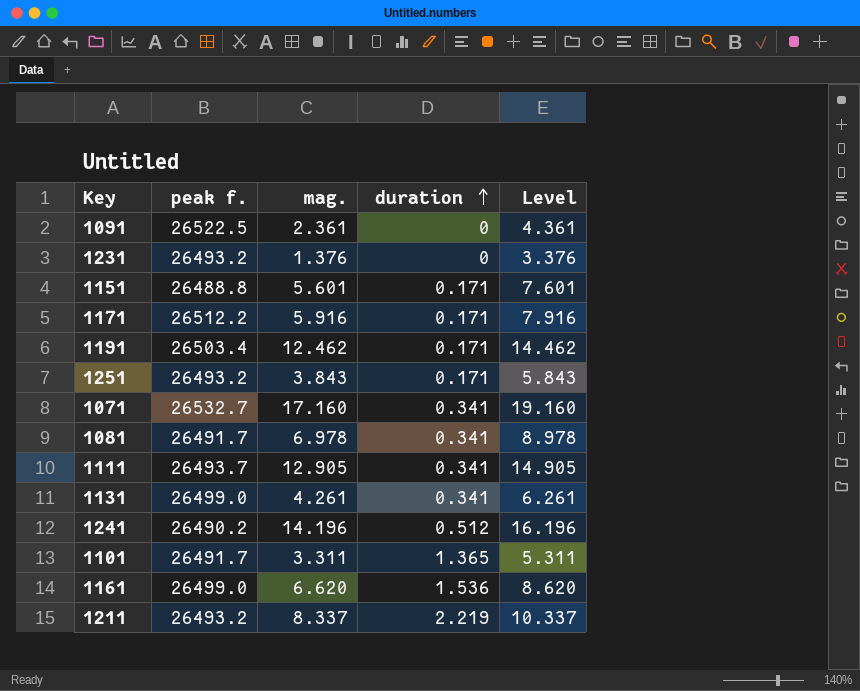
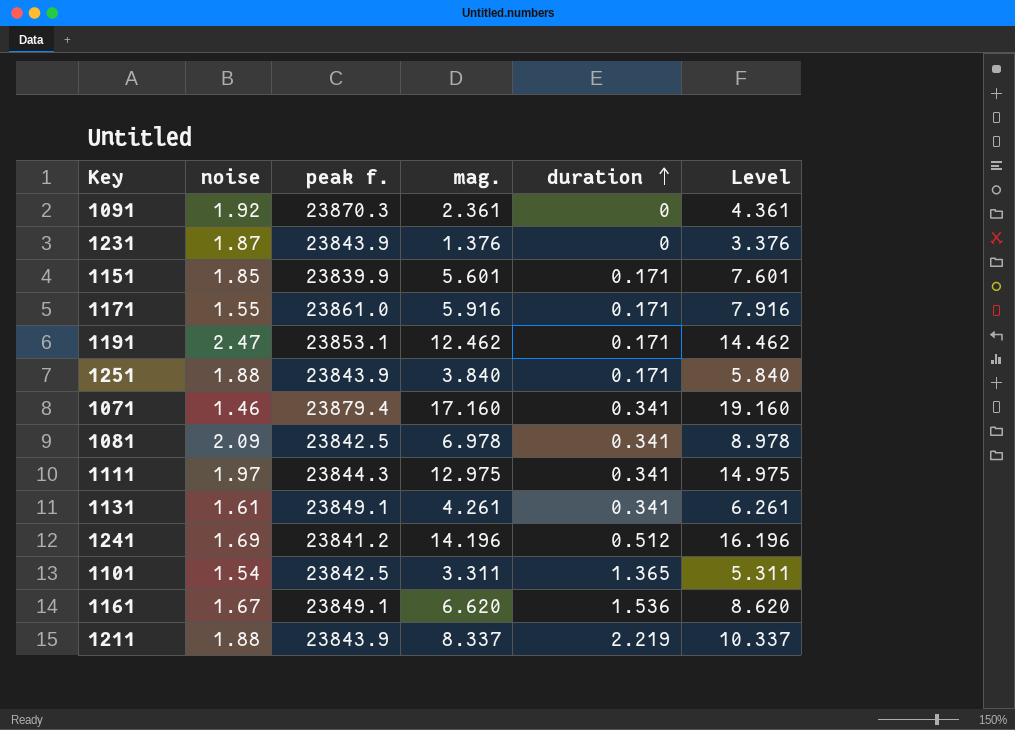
column noise | position: none -> 2
1091 | peak f.: 26522.5 -> 23870.3
1231 | peak f.: 26493.2 -> 23843.9
1151 | peak f.: 26488.8 -> 23839.9
1171 | peak f.: 26512.2 -> 23861.0
1191 | peak f.: 26503.4 -> 23853.1
1251 | peak f.: 26493.2 -> 23843.9
1251 | mag.: 3.843 -> 3.840
1251 | Level: 5.843 -> 5.840
1071 | peak f.: 26532.7 -> 23879.4
1081 | peak f.: 26491.7 -> 23842.5
1111 | peak f.: 26493.7 -> 23844.3
1111 | mag.: 12.905 -> 12.975
1111 | Level: 14.905 -> 14.975
1131 | peak f.: 26499.0 -> 23849.1
1241 | peak f.: 26490.2 -> 23841.2
1101 | peak f.: 26491.7 -> 23842.5
1161 | peak f.: 26499.0 -> 23849.1
1211 | peak f.: 26493.2 -> 23843.9

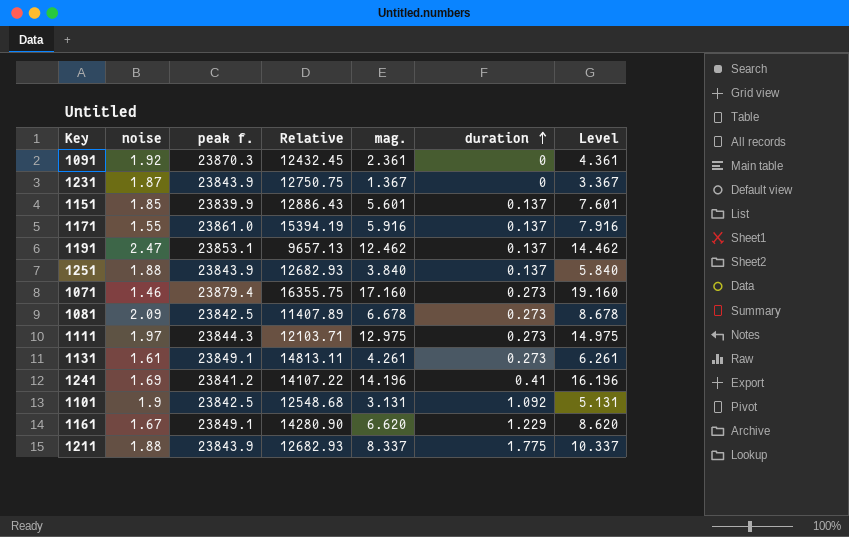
column Relative | formula: none -> [peak f.] / [noise]
1231 | mag.: 1.376 -> 1.367
1231 | Level: 3.376 -> 3.367
1151 | duration: 0.171 -> 0.137
1171 | duration: 0.171 -> 0.137
1191 | duration: 0.171 -> 0.137
1251 | duration: 0.171 -> 0.137
1071 | duration: 0.341 -> 0.273
1081 | mag.: 6.978 -> 6.678
1081 | duration: 0.341 -> 0.273
1081 | Level: 8.978 -> 8.678
1111 | duration: 0.341 -> 0.273
1131 | duration: 0.341 -> 0.273
1241 | duration: 0.512 -> 0.41
1101 | noise: 1.54 -> 1.9
1101 | mag.: 3.311 -> 3.131
1101 | duration: 1.365 -> 1.092
1101 | Level: 5.311 -> 5.131
1161 | duration: 1.536 -> 1.229
1211 | duration: 2.219 -> 1.775

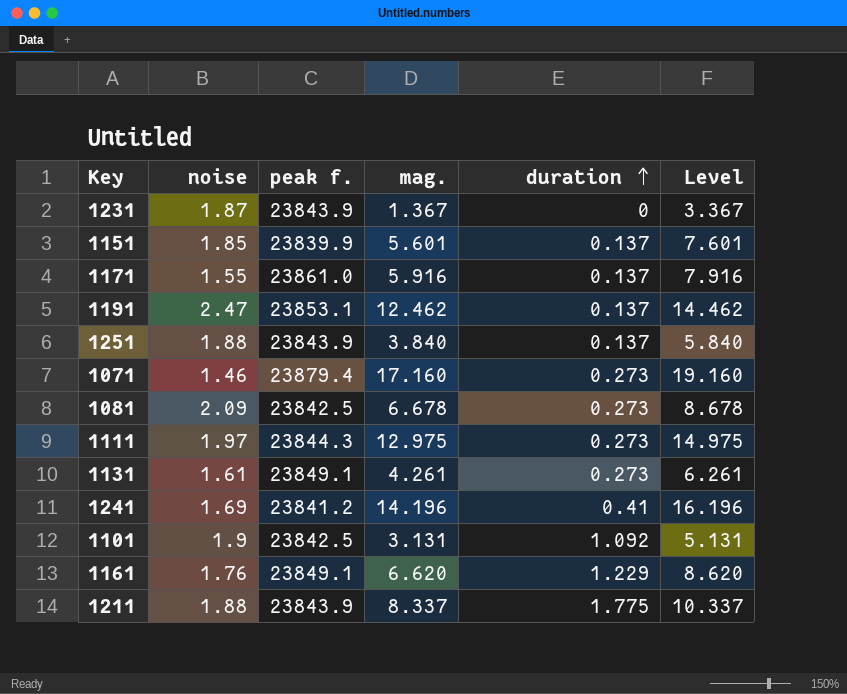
column Relative | formula: [peak f.] / [noise] -> none
row 1091: 1.92 | 23870.3 | 12432.45 | 2.361 | 0 | 4.361 -> none
1161 | noise: 1.67 -> 1.76

